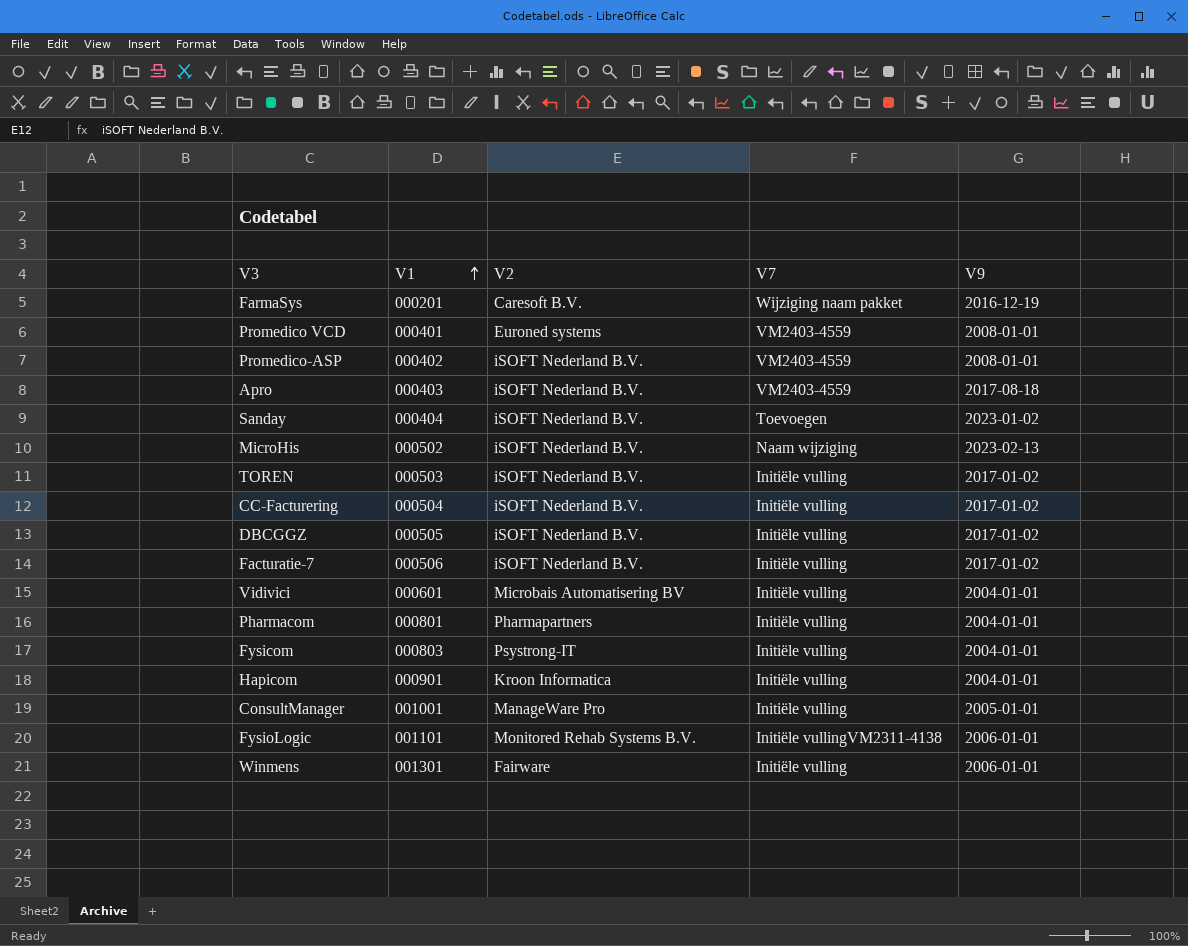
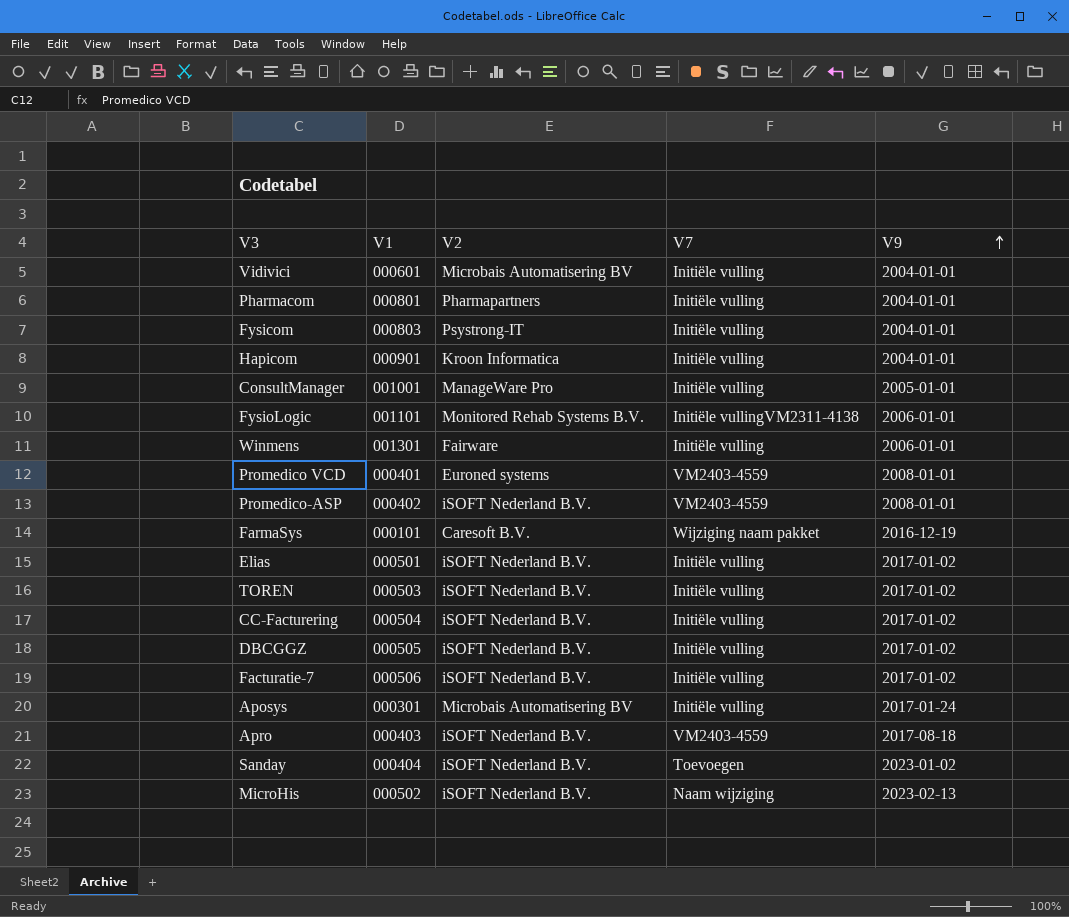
row order: V1 ascending -> V9 ascending
FarmaSys | V1: 000201 -> 000101
row Elias: none -> 000501 | iSOFT Nederland B.V. | Initiële vulling | 2017-01-02
row Aposys: none -> 000301 | Microbais Automatisering BV | Initiële vulling | 2017-01-24

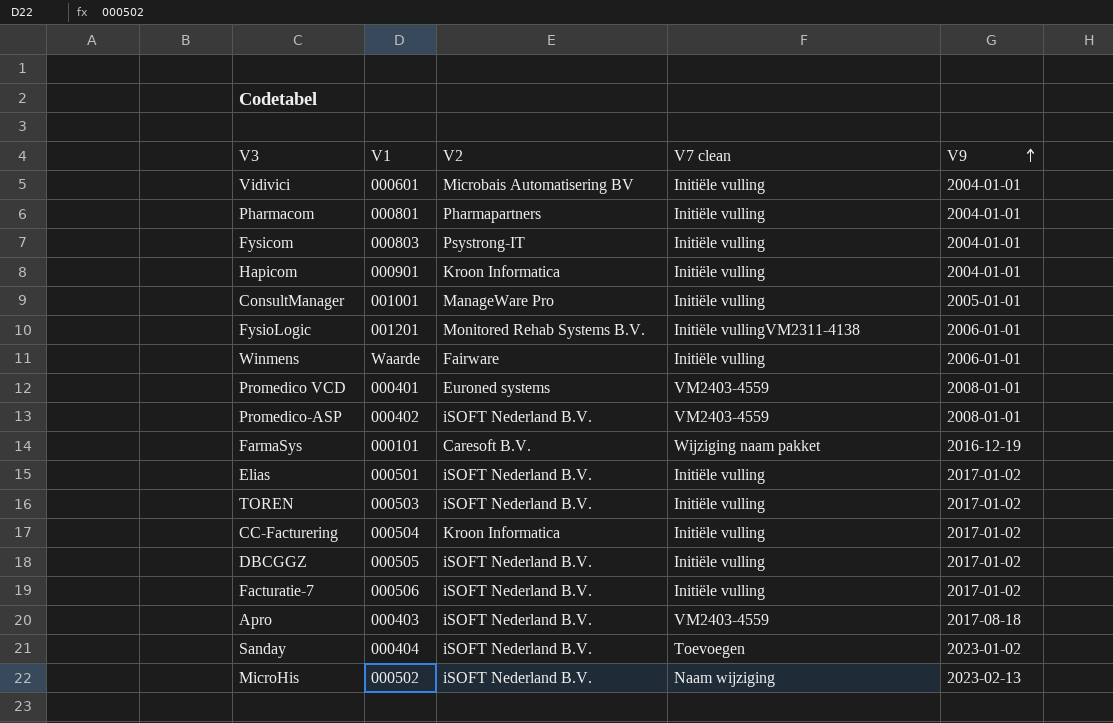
column name: V7 -> V7 clean
row Aposys: 000301 | Microbais Automatisering BV | Initiële vulling | 2017-01-24 -> none
FysioLogic | V1: 001101 -> 001201
Winmens | V1: 001301 -> Waarde
CC-Facturering | V2: iSOFT Nederland B.V. -> Kroon Informatica

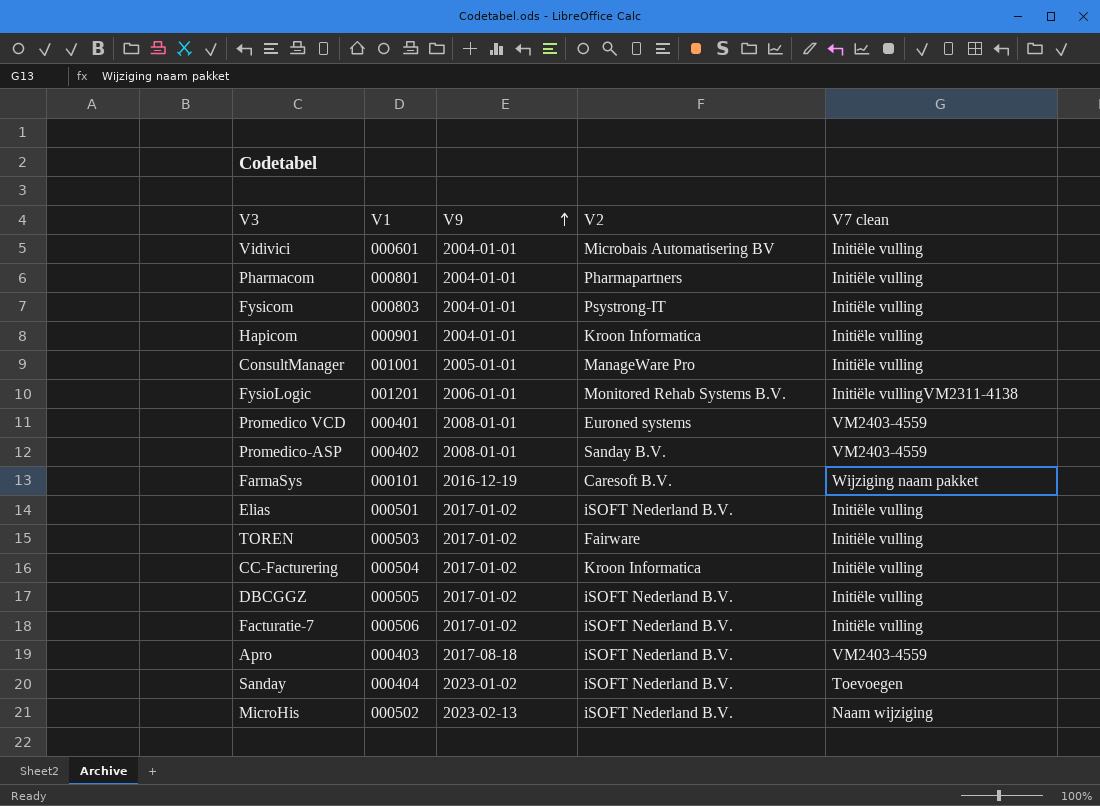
column V9 | position: 5 -> 3
row Winmens: Waarde | Fairware | Initiële vulling | 2006-01-01 -> none
Promedico-ASP | V2: iSOFT Nederland B.V. -> Sanday B.V.
TOREN | V2: iSOFT Nederland B.V. -> Fairware

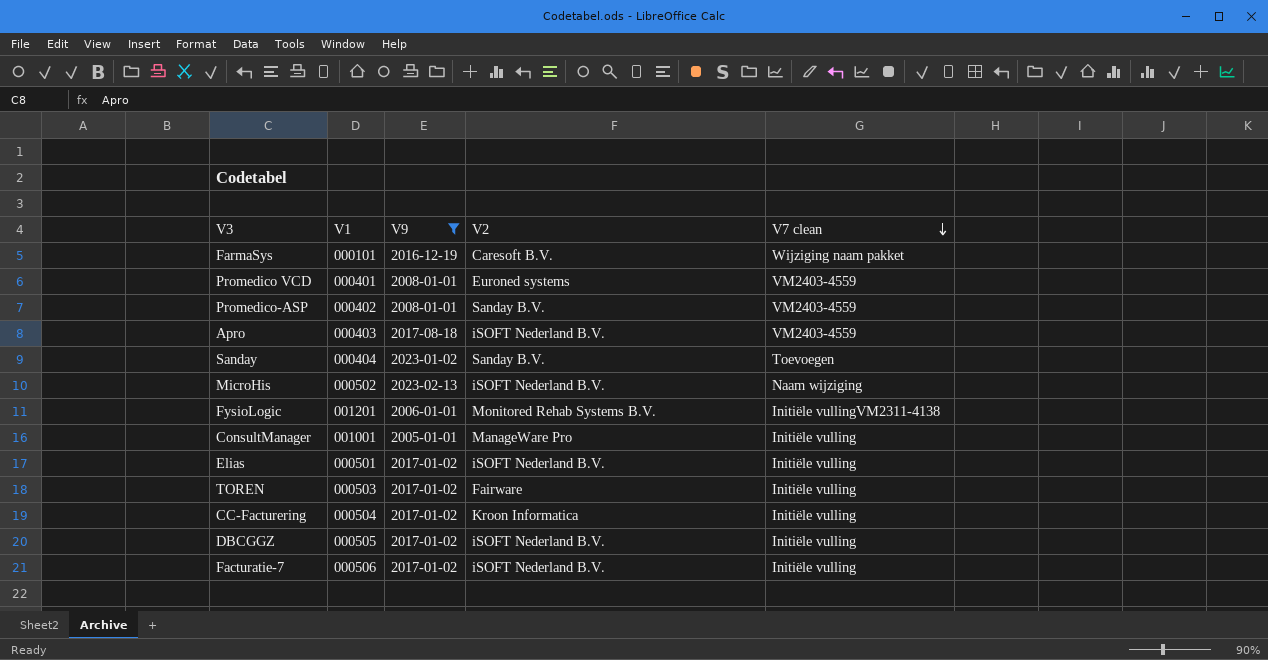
filter: none -> V9 != 2004-01-01
row order: V9 ascending -> V7 clean descending
Sanday | V2: iSOFT Nederland B.V. -> Sanday B.V.

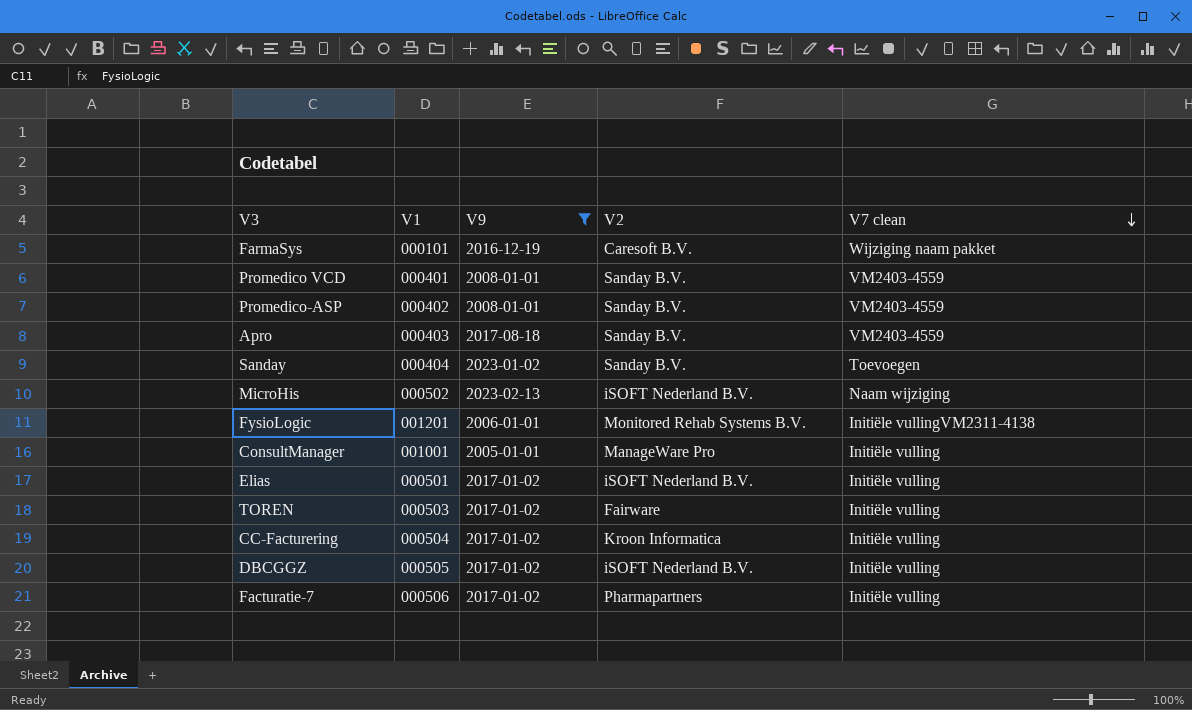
Promedico VCD | V2: Euroned systems -> Sanday B.V.
Apro | V2: iSOFT Nederland B.V. -> Sanday B.V.
Facturatie-7 | V2: iSOFT Nederland B.V. -> Pharmapartners

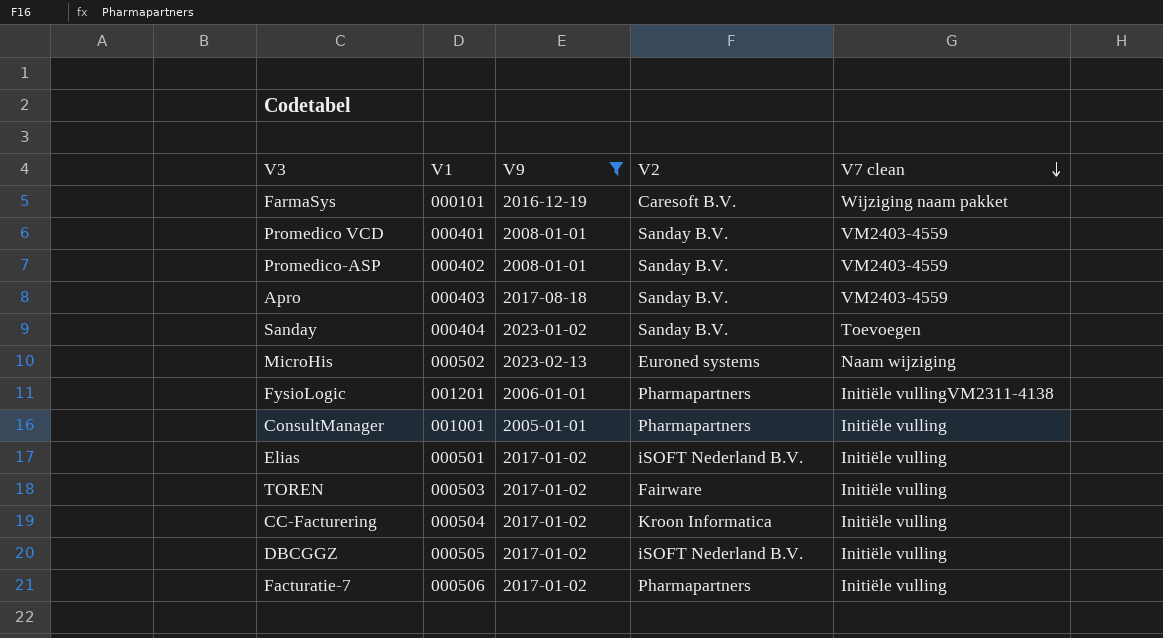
MicroHis | V2: iSOFT Nederland B.V. -> Euroned systems
FysioLogic | V2: Monitored Rehab Systems B.V. -> Pharmapartners
ConsultManager | V2: ManageWare Pro -> Pharmapartners

